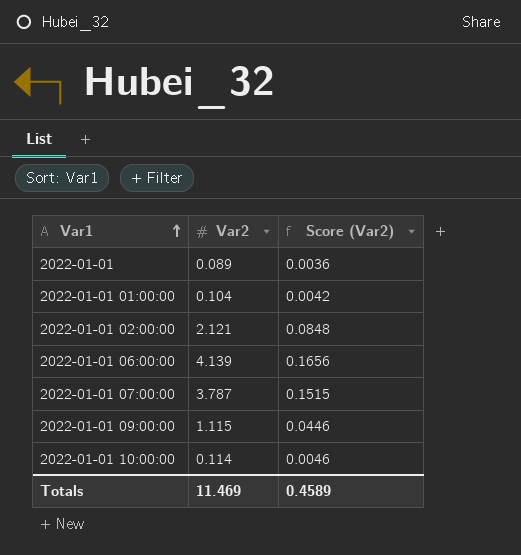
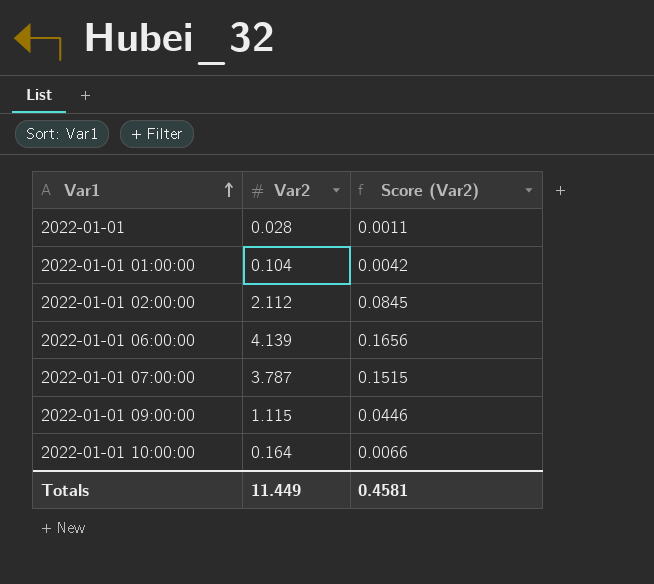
2022-01-01 | Var2: 0.089 -> 0.028
2022-01-01 | Score (Var2): 0.0036 -> 0.0011
2022-01-01 02:00:00 | Var2: 2.121 -> 2.112
2022-01-01 02:00:00 | Score (Var2): 0.0848 -> 0.0845
2022-01-01 10:00:00 | Var2: 0.114 -> 0.164
2022-01-01 10:00:00 | Score (Var2): 0.0046 -> 0.0066
Totals | Var2: 11.469 -> 11.449
Totals | Score (Var2): 0.4589 -> 0.4581

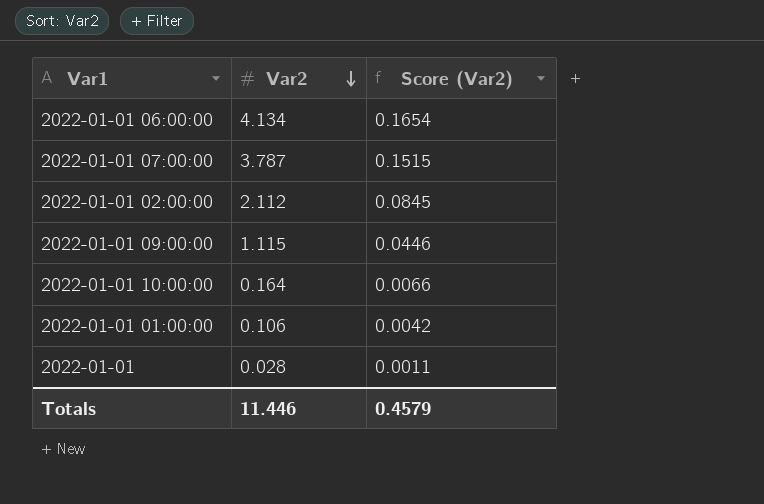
row order: Var1 ascending -> Var2 descending
2022-01-01 06:00:00 | Var2: 4.139 -> 4.134
2022-01-01 06:00:00 | Score (Var2): 0.1656 -> 0.1654
2022-01-01 01:00:00 | Var2: 0.104 -> 0.106
Totals | Var2: 11.449 -> 11.446
Totals | Score (Var2): 0.4581 -> 0.4579

